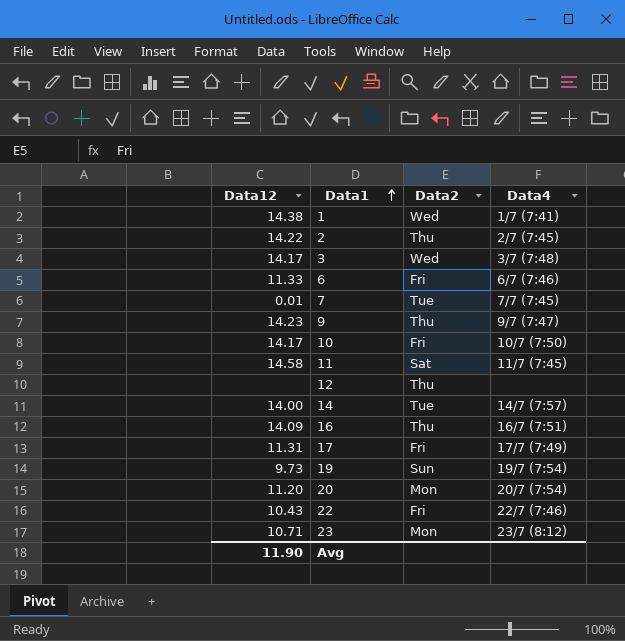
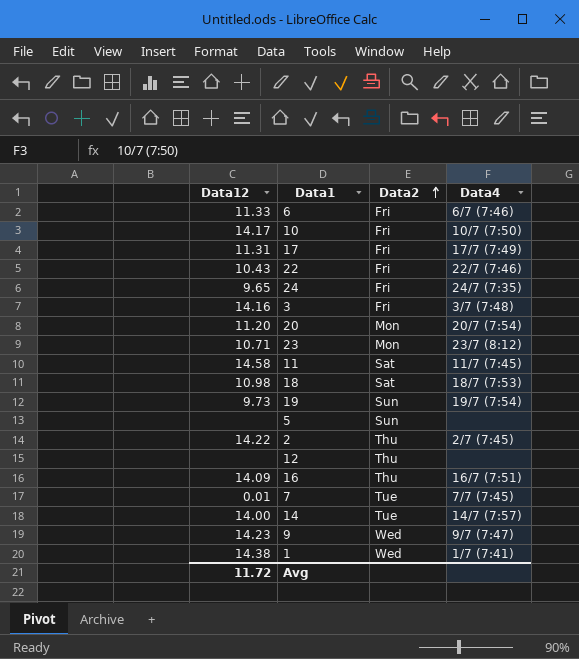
row order: Data1 ascending -> Data2 ascending
row 24: none -> 9.65 | Fri | 24/7 (7:35)
3 | Data12: 14.17 -> 14.16
3 | Data2: Wed -> Fri
row 18: none -> 10.98 | Sat | 18/7 (7:53)
row 5: none -> none | Sun | none
9 | Data2: Thu -> Wed
Avg | Data12: 11.90 -> 11.72

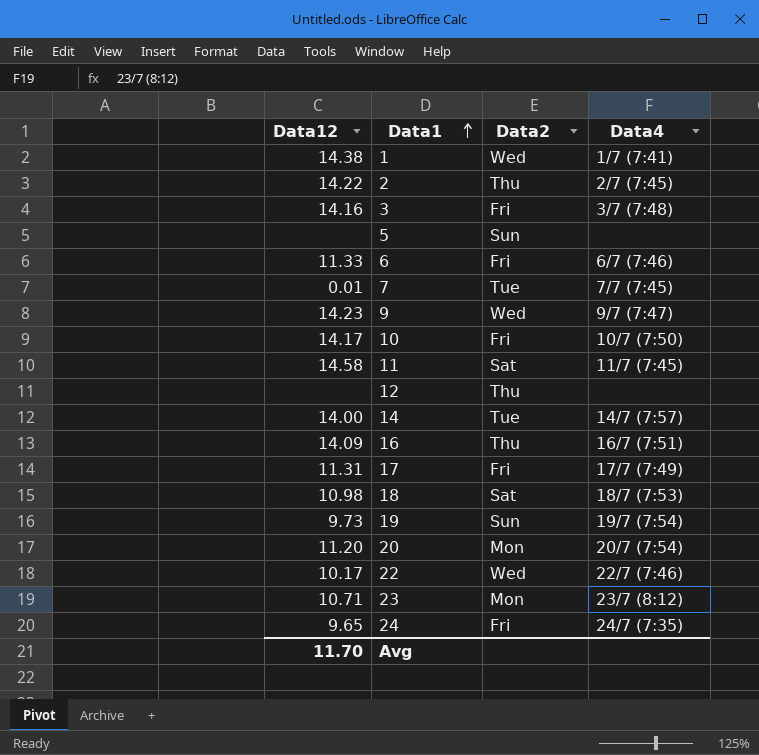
row order: Data2 ascending -> Data1 ascending
22 | Data12: 10.43 -> 10.17
22 | Data2: Fri -> Wed
Avg | Data12: 11.72 -> 11.70

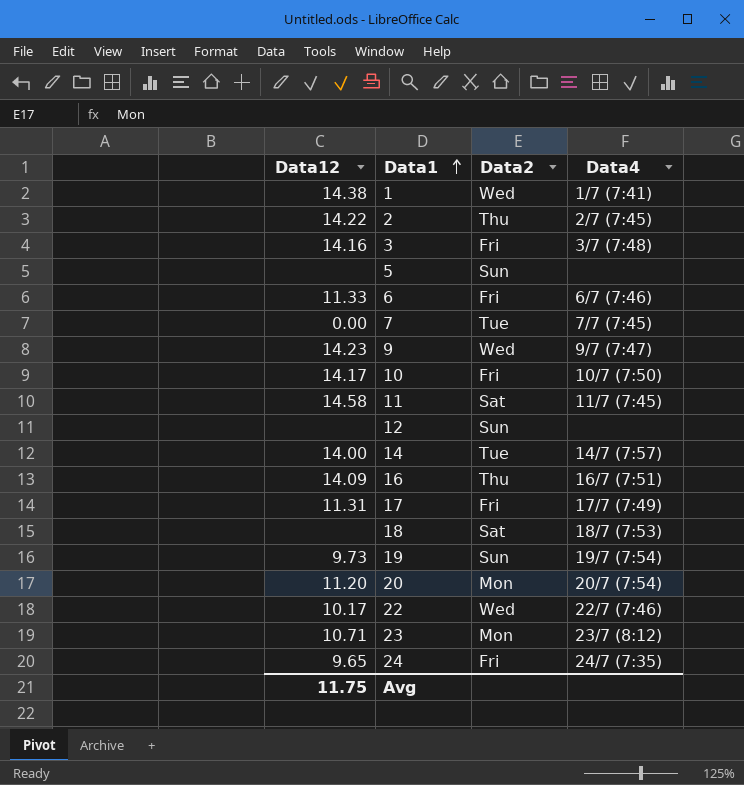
7 | Data12: 0.01 -> 0.00
12 | Data2: Thu -> Sun
18 | Data12: 10.98 -> none
Avg | Data12: 11.70 -> 11.75

